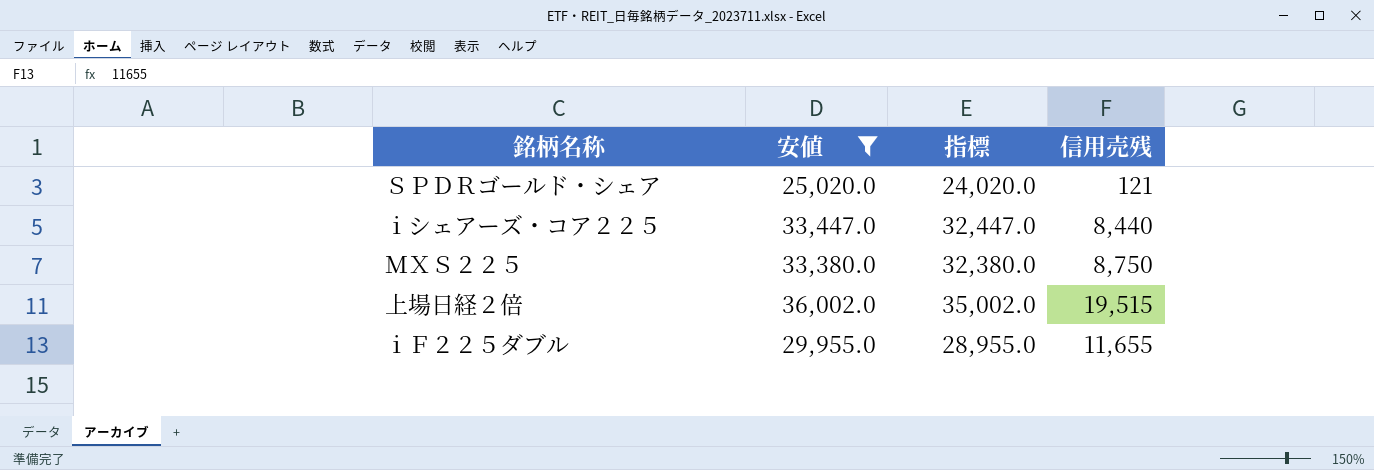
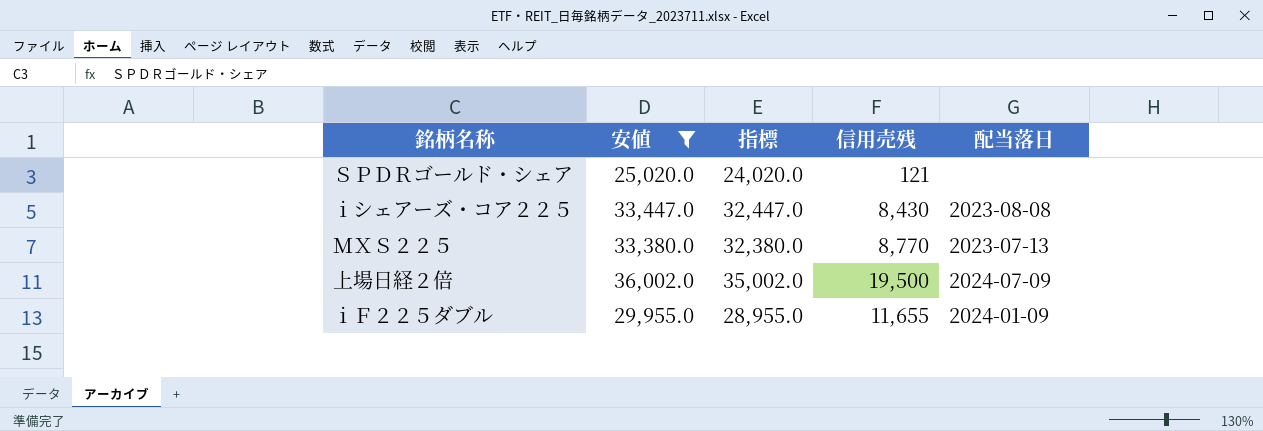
column 配当落日 | position: none -> 5
ｉシェアーズ・コア２２５ | 信用売残: 8,440 -> 8,430
ＭＸＳ２２５ | 信用売残: 8,750 -> 8,770
上場日経２倍 | 信用売残: 19,515 -> 19,500

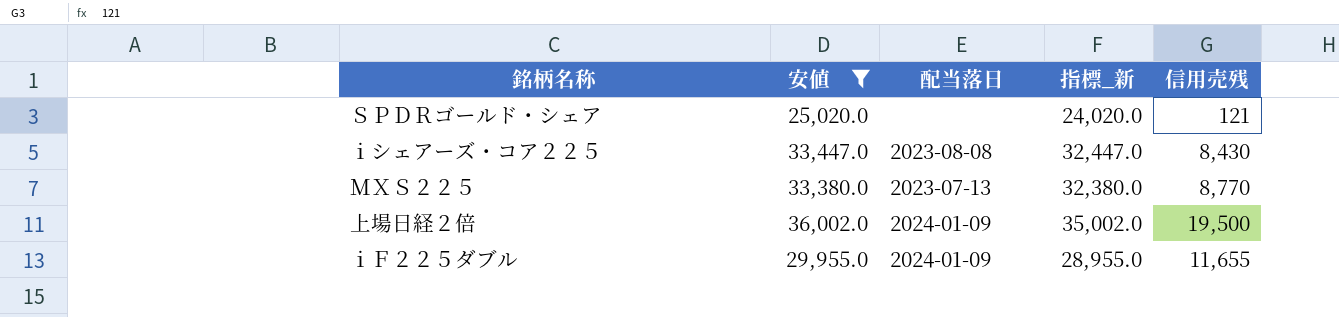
column 配当落日 | position: 5 -> 3
column name: 指標 -> 指標_新
上場日経２倍 | 配当落日: 2024-07-09 -> 2024-01-09

